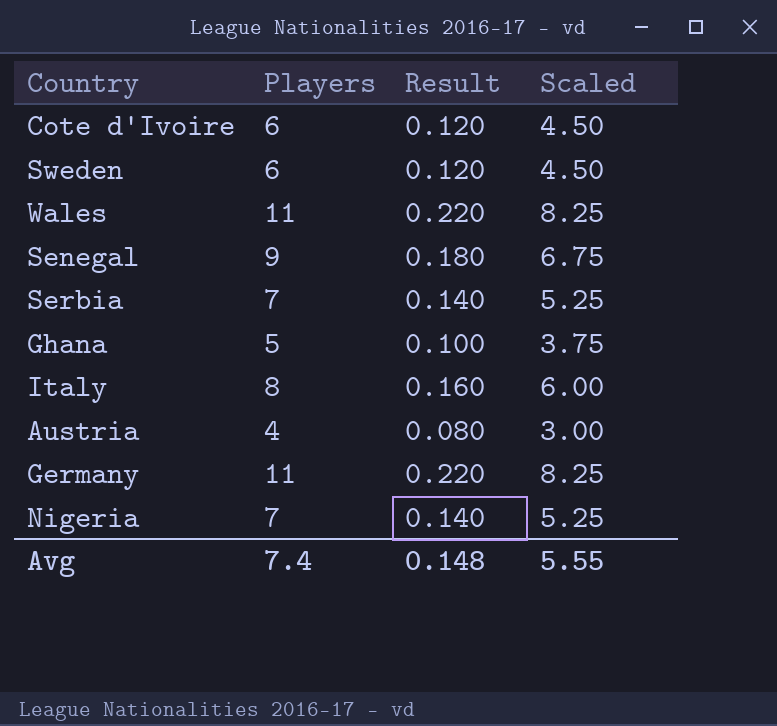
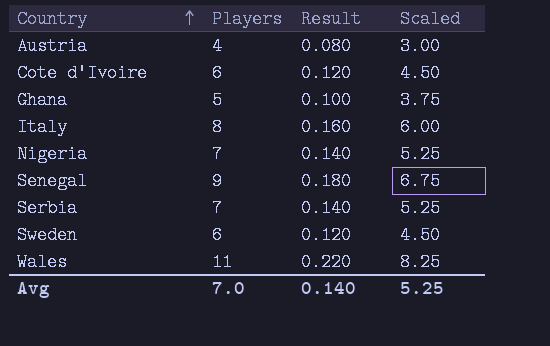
row order: none -> Country ascending
row Germany: 11 | 0.220 | 8.25 -> none
Avg | Players: 7.4 -> 7.0
Avg | Result: 0.148 -> 0.140
Avg | Scaled: 5.55 -> 5.25

